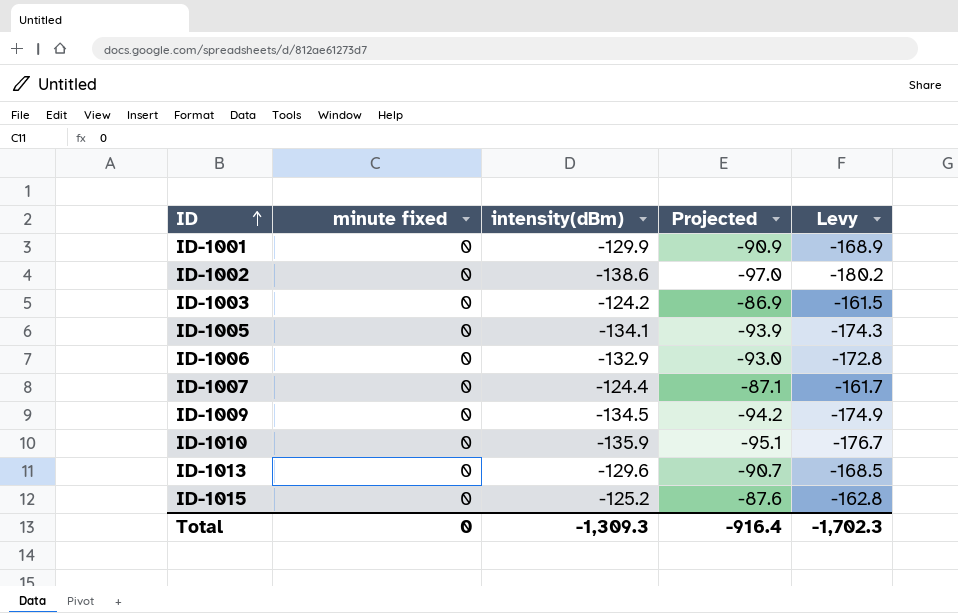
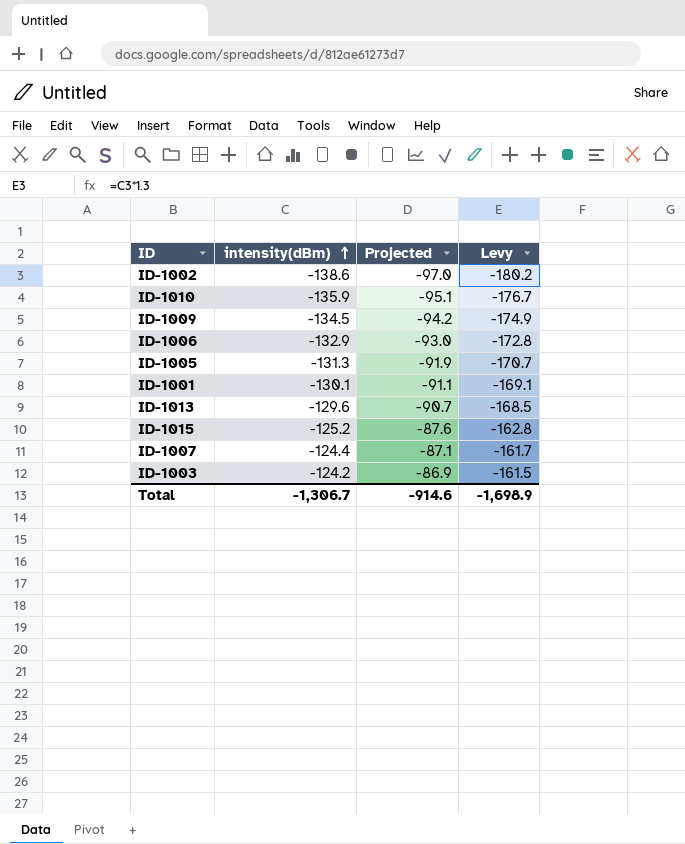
row order: ID ascending -> intensity(dBm) ascending
column minute fixed | position: 2 -> none
ID-1005 | intensity(dBm): -134.1 -> -131.3
ID-1005 | Projected: -93.9 -> -91.9
ID-1005 | Levy: -174.3 -> -170.7
ID-1001 | intensity(dBm): -129.9 -> -130.1
ID-1001 | Projected: -90.9 -> -91.1
ID-1001 | Levy: -168.9 -> -169.1
Total | intensity(dBm): -1,309.3 -> -1,306.7
Total | Projected: -916.4 -> -914.6
Total | Levy: -1,702.3 -> -1,698.9

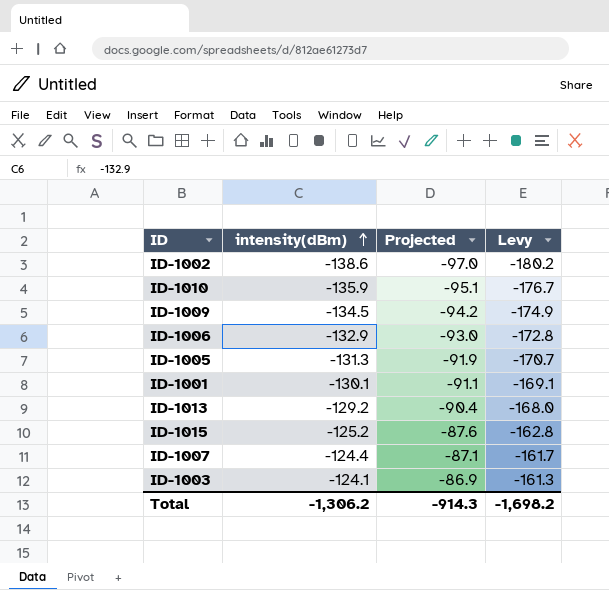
ID-1013 | intensity(dBm): -129.6 -> -129.2
ID-1013 | Projected: -90.7 -> -90.4
ID-1013 | Levy: -168.5 -> -168.0
ID-1003 | intensity(dBm): -124.2 -> -124.1
ID-1003 | Levy: -161.5 -> -161.3
Total | intensity(dBm): -1,306.7 -> -1,306.2
Total | Projected: -914.6 -> -914.3
Total | Levy: -1,698.9 -> -1,698.2

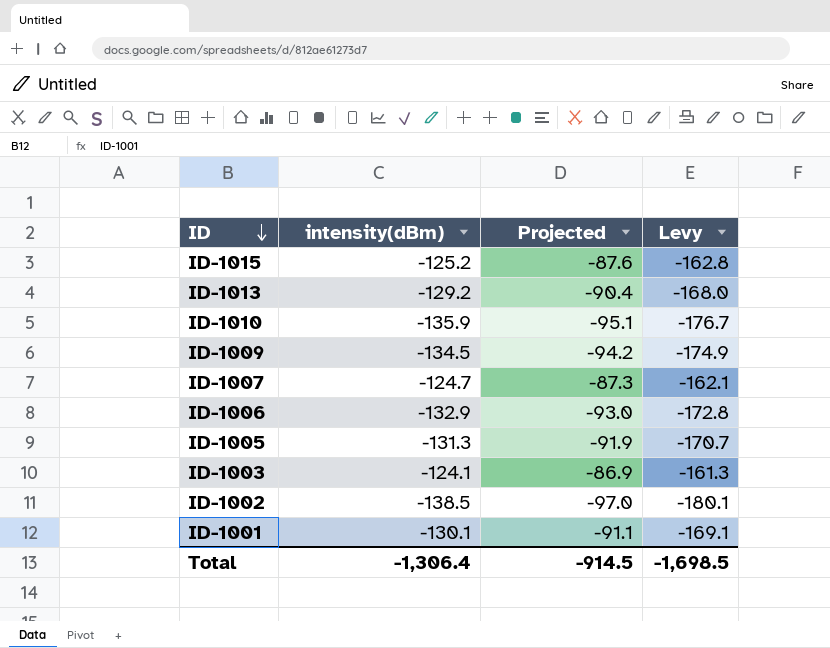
row order: intensity(dBm) ascending -> ID descending
ID-1007 | intensity(dBm): -124.4 -> -124.7
ID-1007 | Projected: -87.1 -> -87.3
ID-1007 | Levy: -161.7 -> -162.1
ID-1002 | intensity(dBm): -138.6 -> -138.5
ID-1002 | Levy: -180.2 -> -180.1
Total | intensity(dBm): -1,306.2 -> -1,306.4
Total | Projected: -914.3 -> -914.5
Total | Levy: -1,698.2 -> -1,698.5

